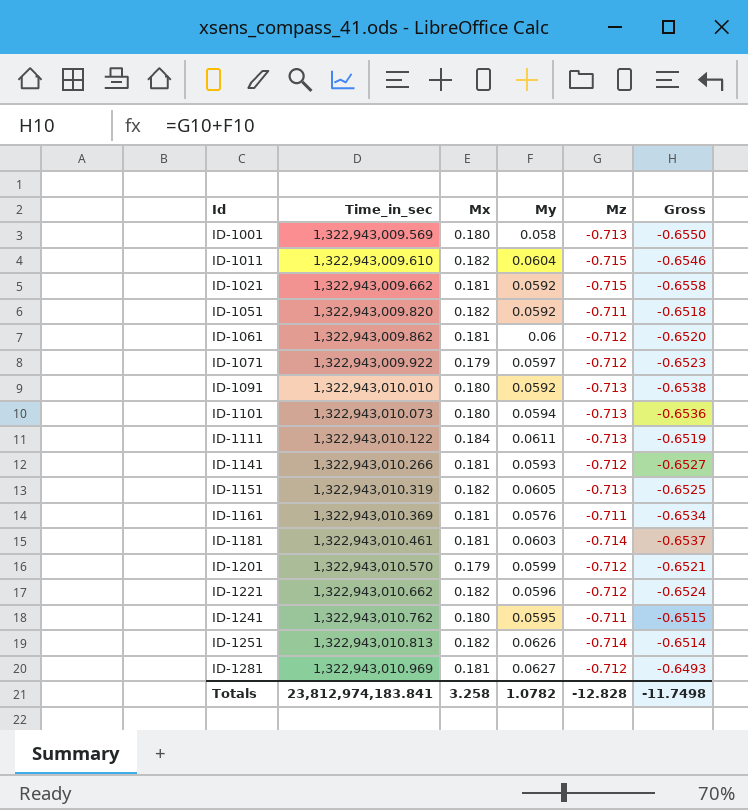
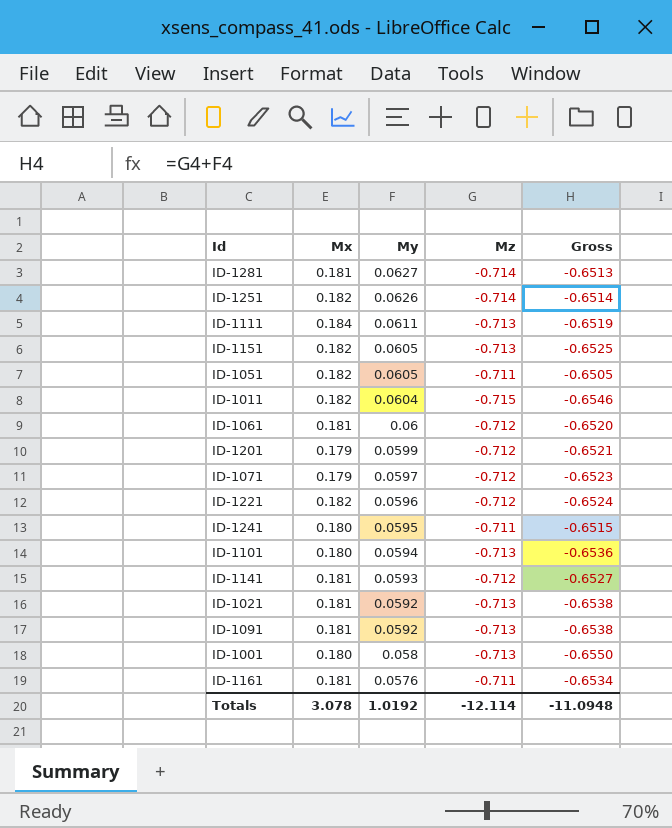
row order: Id ascending -> My descending
column Time_in_sec | position: 2 -> none
row ID-1181: 1,322,943,010.461 | 0.181 | 0.0603 | -0.714 | -0.6537 -> none
ID-1281 | Mz: -0.712 -> -0.714
ID-1281 | Gross: -0.6493 -> -0.6513
ID-1051 | My: 0.0592 -> 0.0605
ID-1051 | Gross: -0.6518 -> -0.6505
ID-1021 | Mz: -0.715 -> -0.713
ID-1021 | Gross: -0.6558 -> -0.6538
ID-1091 | Mx: 0.180 -> 0.181
Totals | Mx: 3.258 -> 3.078
Totals | My: 1.0782 -> 1.0192
Totals | Mz: -12.828 -> -12.114
Totals | Gross: -11.7498 -> -11.0948

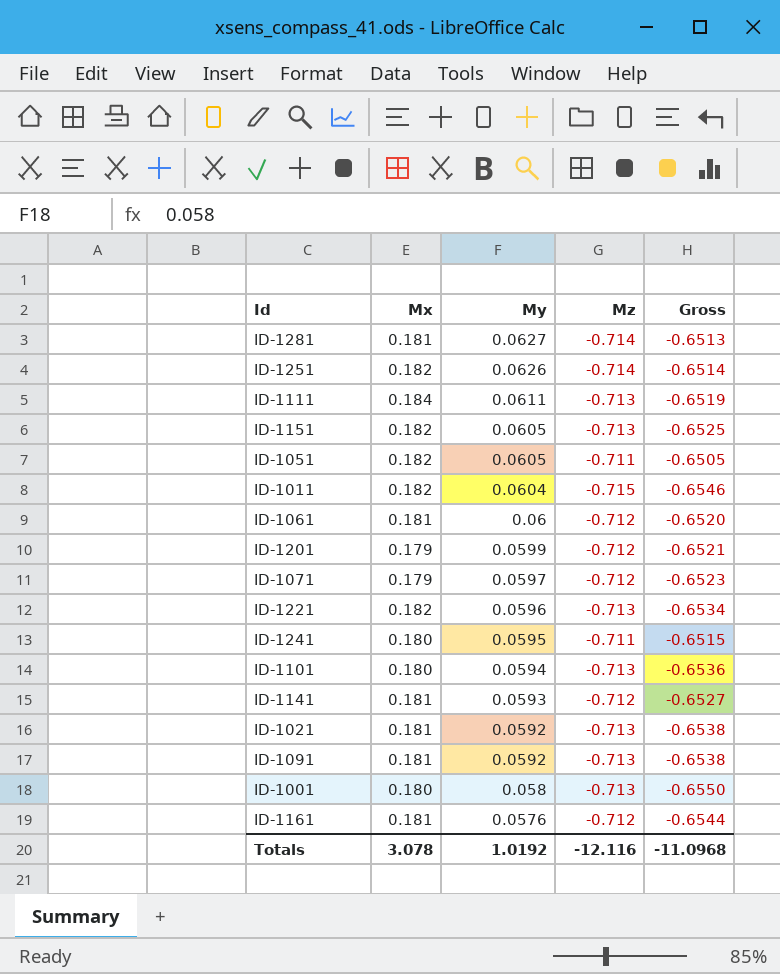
ID-1221 | Mz: -0.712 -> -0.713
ID-1221 | Gross: -0.6524 -> -0.6534
ID-1161 | Mz: -0.711 -> -0.712
ID-1161 | Gross: -0.6534 -> -0.6544
Totals | Mz: -12.114 -> -12.116
Totals | Gross: -11.0948 -> -11.0968

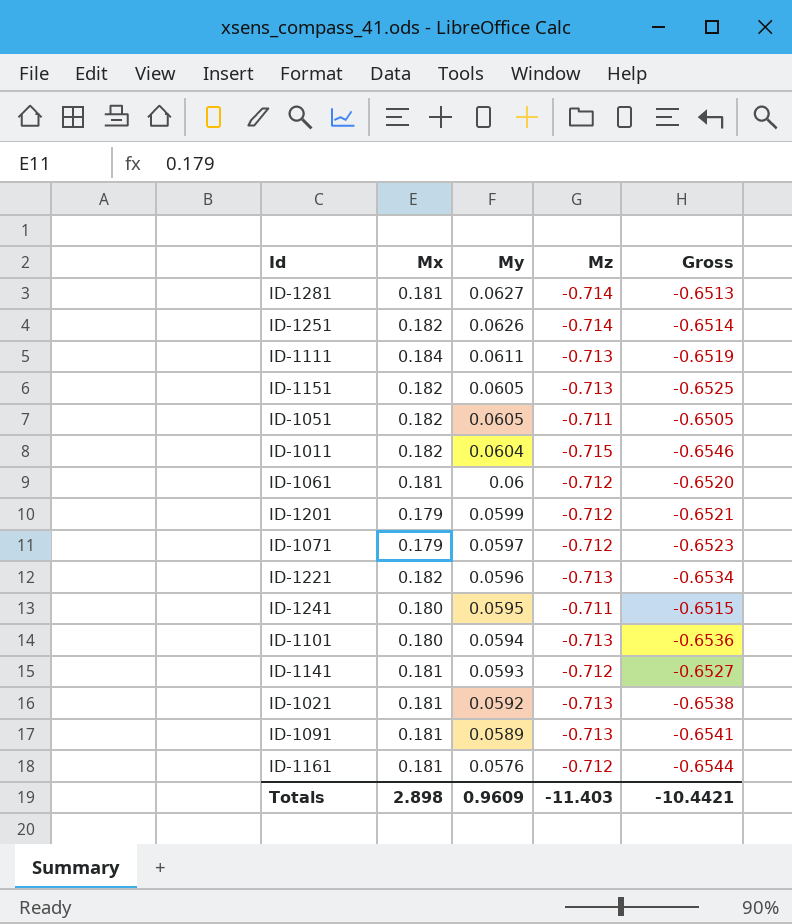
row ID-1001: 0.180 | 0.058 | -0.713 | -0.6550 -> none
ID-1091 | My: 0.0592 -> 0.0589
ID-1091 | Gross: -0.6538 -> -0.6541
Totals | Mx: 3.078 -> 2.898
Totals | My: 1.0192 -> 0.9609
Totals | Mz: -12.116 -> -11.403
Totals | Gross: -11.0968 -> -10.4421

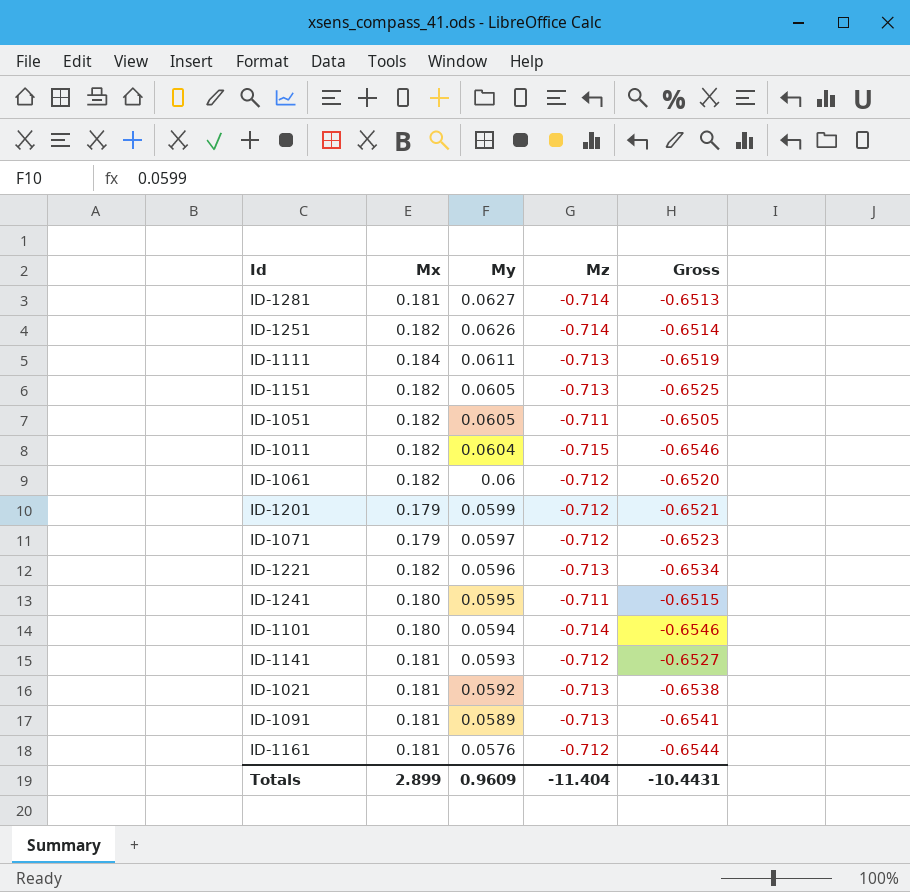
ID-1061 | Mx: 0.181 -> 0.182
ID-1101 | Mz: -0.713 -> -0.714
ID-1101 | Gross: -0.6536 -> -0.6546
Totals | Mx: 2.898 -> 2.899
Totals | Mz: -11.403 -> -11.404
Totals | Gross: -10.4421 -> -10.4431

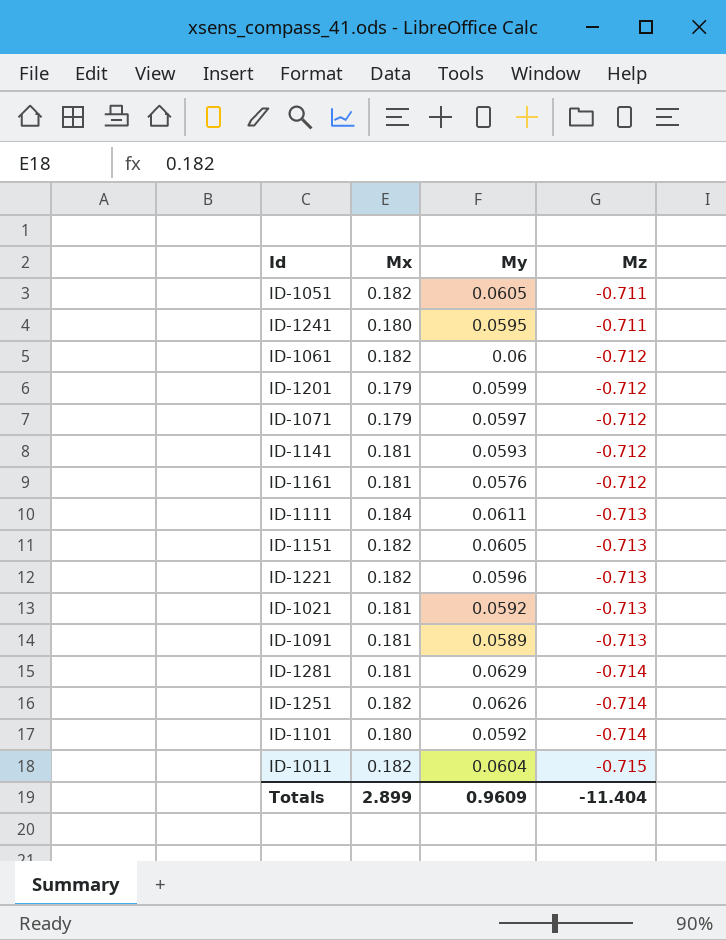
row order: My descending -> Mz descending
column Gross | formula: [My] + [Mz] -> none
ID-1281 | My: 0.0627 -> 0.0629
ID-1101 | My: 0.0594 -> 0.0592

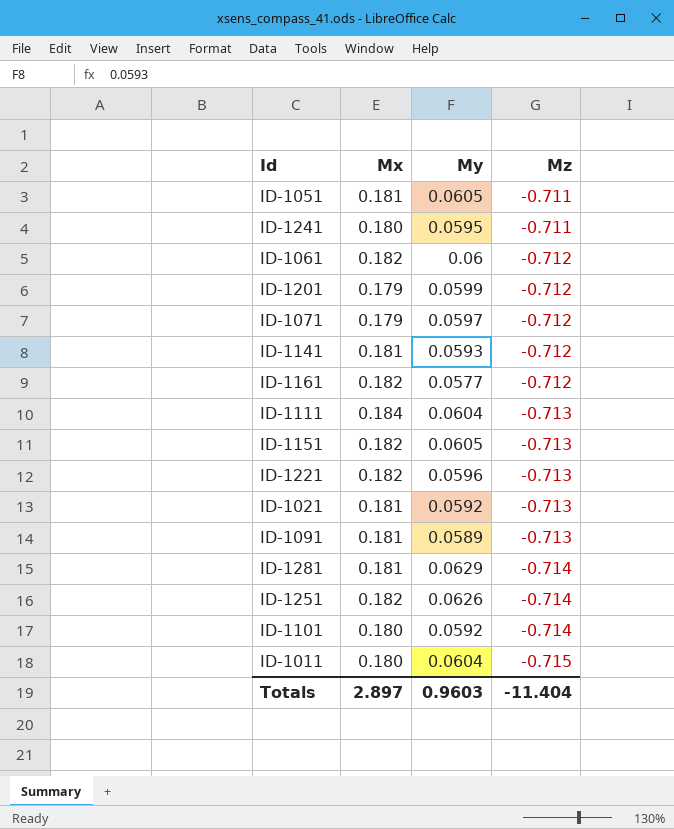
ID-1051 | Mx: 0.182 -> 0.181
ID-1161 | Mx: 0.181 -> 0.182
ID-1161 | My: 0.0576 -> 0.0577
ID-1111 | My: 0.0611 -> 0.0604
ID-1011 | Mx: 0.182 -> 0.180
Totals | Mx: 2.899 -> 2.897
Totals | My: 0.9609 -> 0.9603

